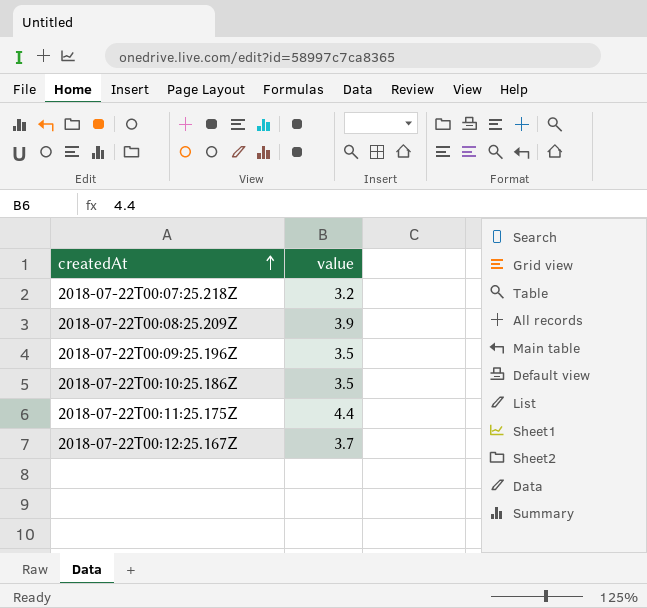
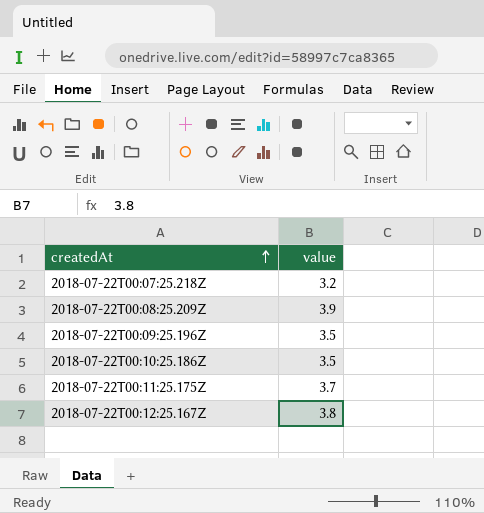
2018-07-22T00:11:25.175Z | value: 4.4 -> 3.7
2018-07-22T00:12:25.167Z | value: 3.7 -> 3.8

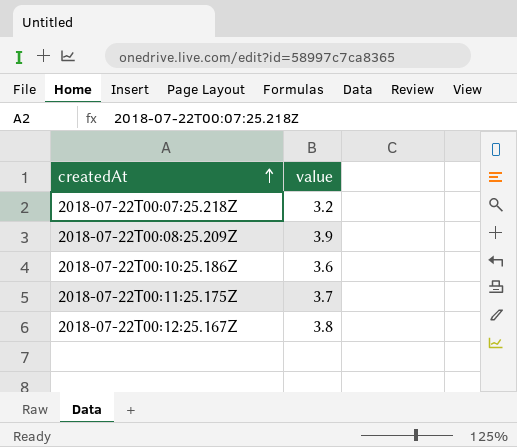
row 2018-07-22T00:09:25.196Z: 3.5 -> none
2018-07-22T00:10:25.186Z | value: 3.5 -> 3.6

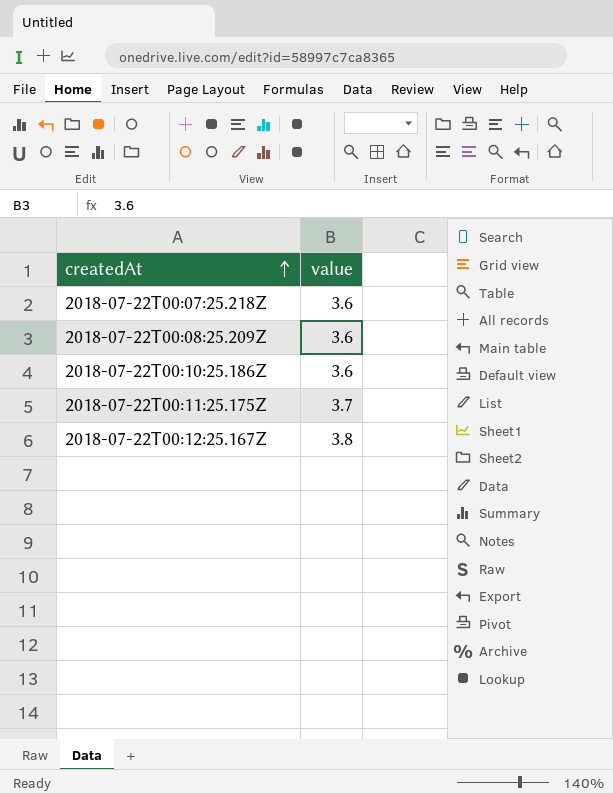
2018-07-22T00:07:25.218Z | value: 3.2 -> 3.6
2018-07-22T00:08:25.209Z | value: 3.9 -> 3.6

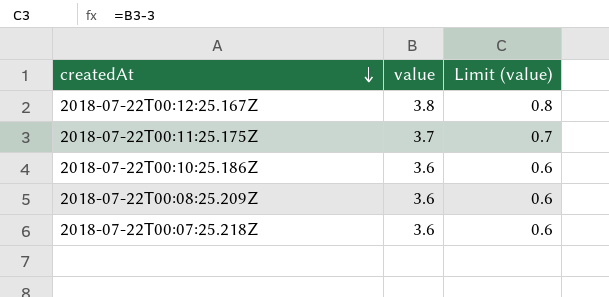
row order: createdAt ascending -> createdAt descending
column Limit (value) | formula: none -> [value] - 3

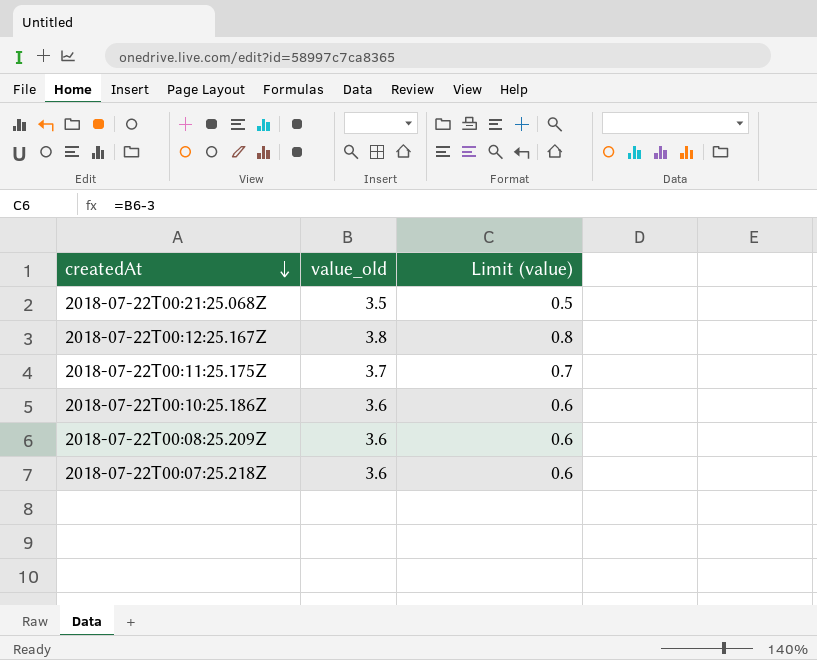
column name: value -> value_old
row 2018-07-22T00:21:25.068Z: none -> 3.5 | 0.5

